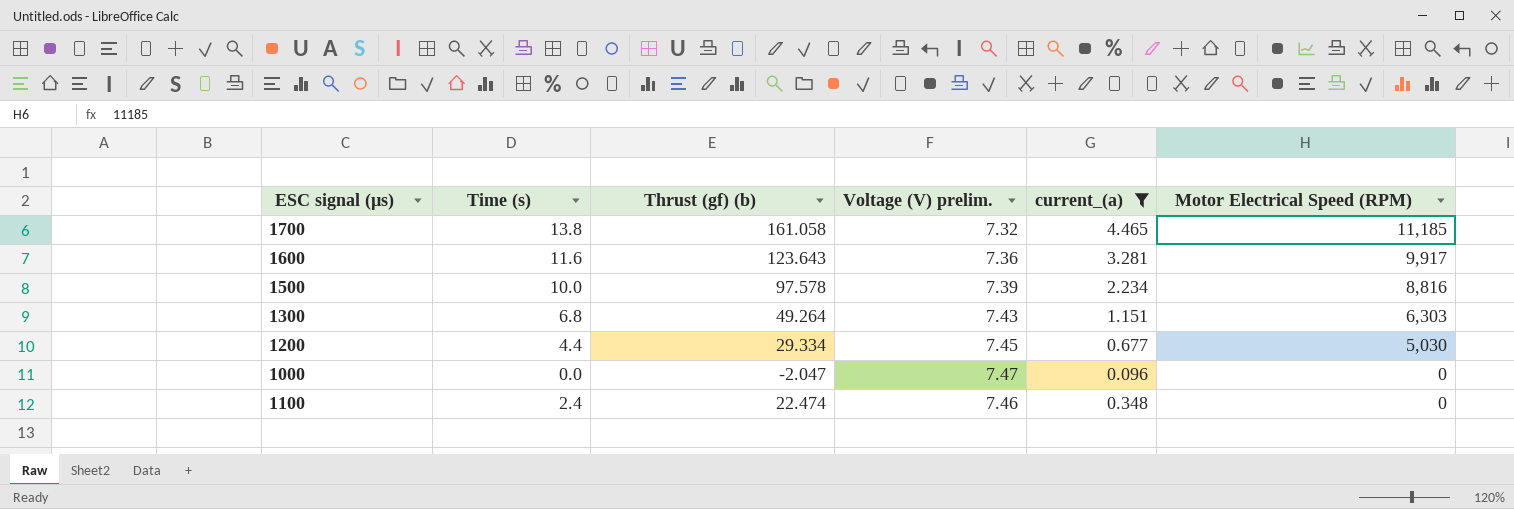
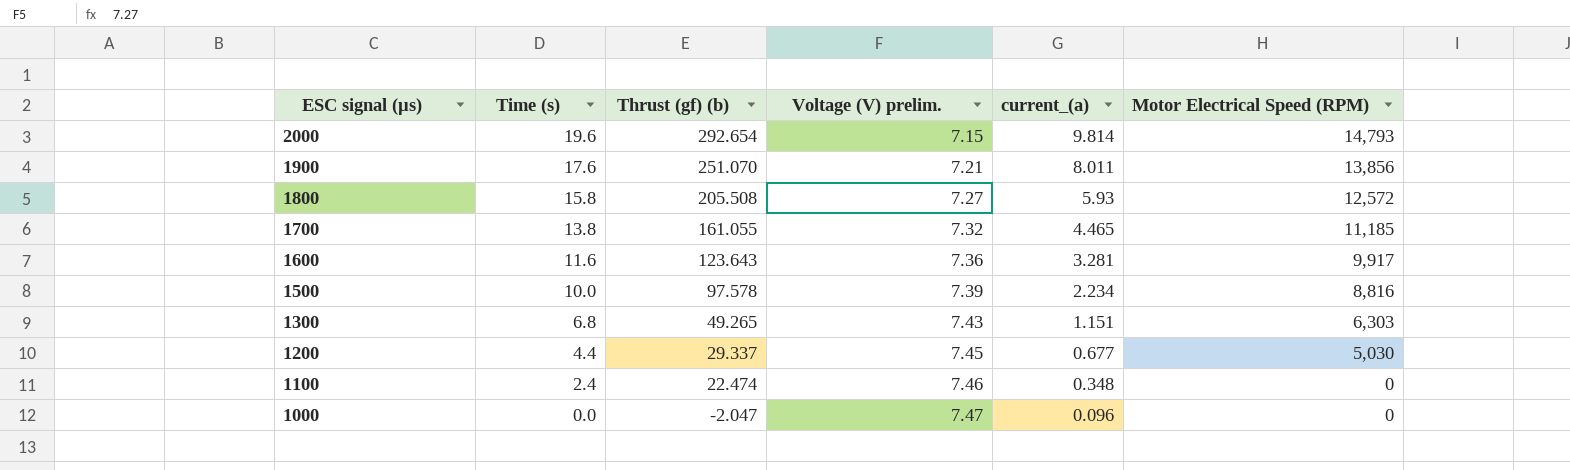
filter: current_(a) <= 4.465 -> none
row order: Motor Electrical Speed (RPM) descending -> ESC signal (µs) descending
1700 | Thrust (gf) (b): 161.058 -> 161.055
1300 | Thrust (gf) (b): 49.264 -> 49.265
1200 | Thrust (gf) (b): 29.334 -> 29.337

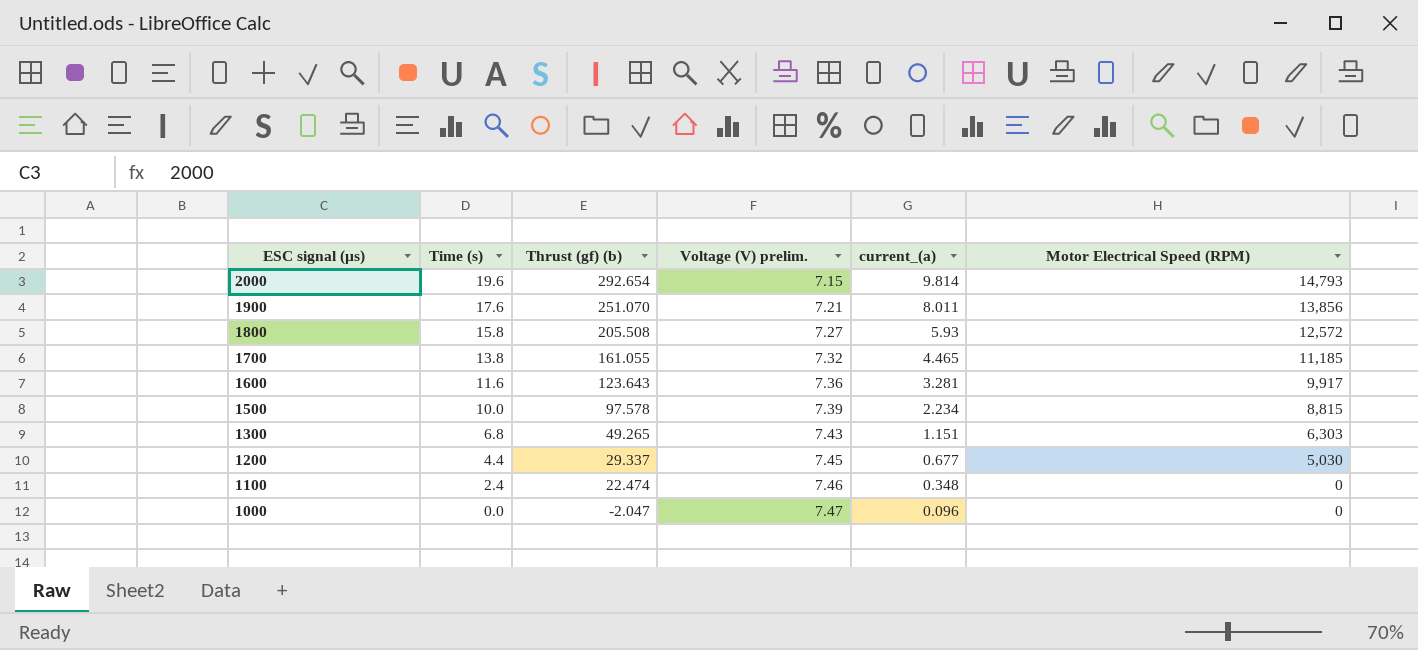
1500 | Motor Electrical Speed (RPM): 8,816 -> 8,815

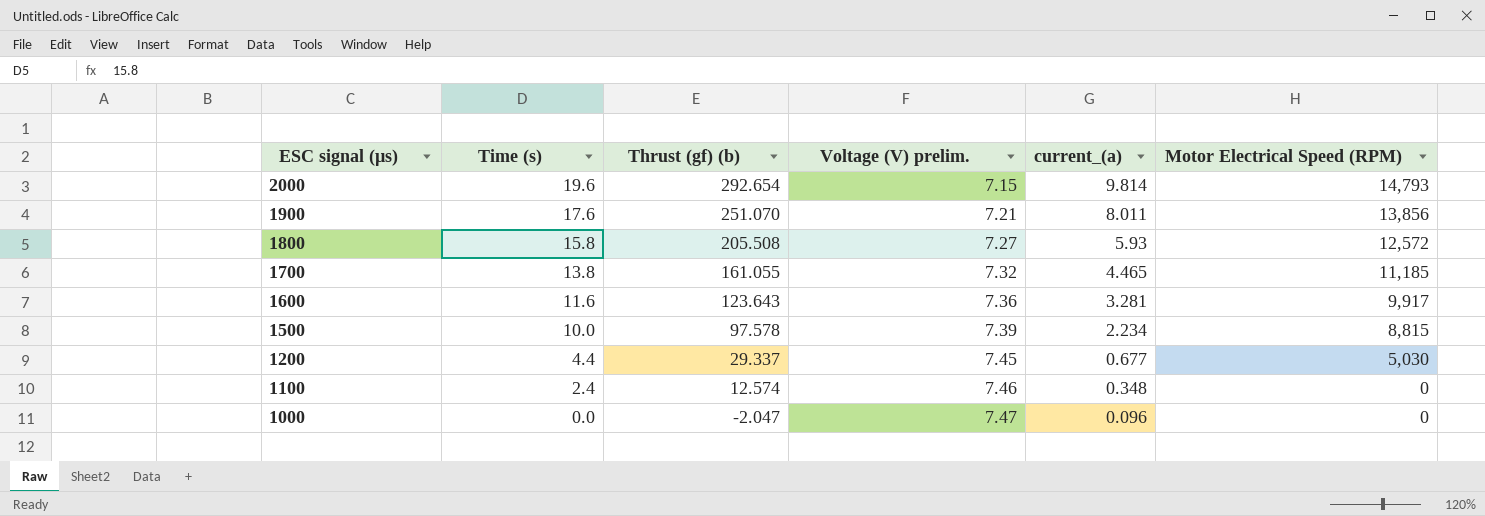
row 1300: 6.8 | 49.265 | 7.43 | 1.151 | 6,303 -> none
1100 | Thrust (gf) (b): 22.474 -> 12.574

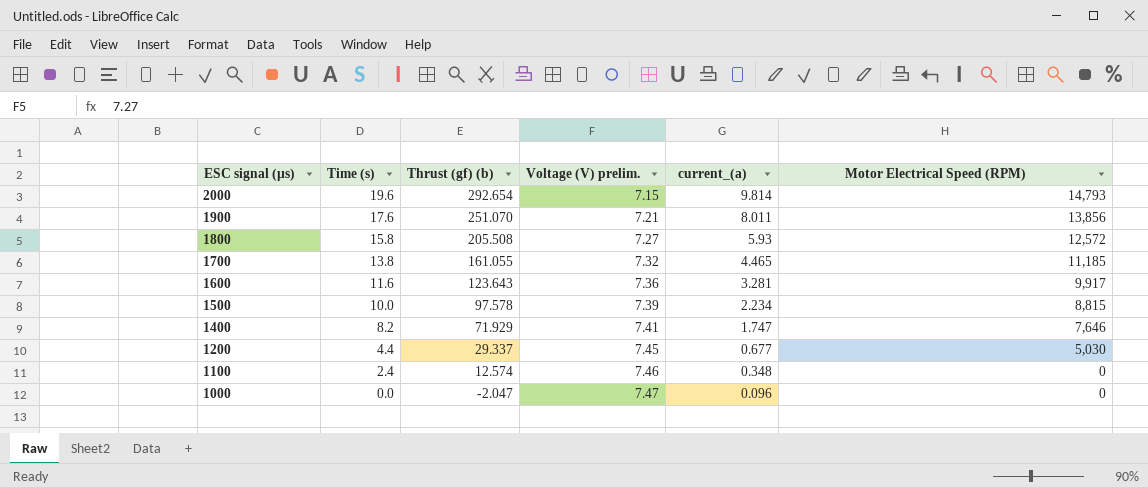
row 1400: none -> 8.2 | 71.929 | 7.41 | 1.747 | 7,646

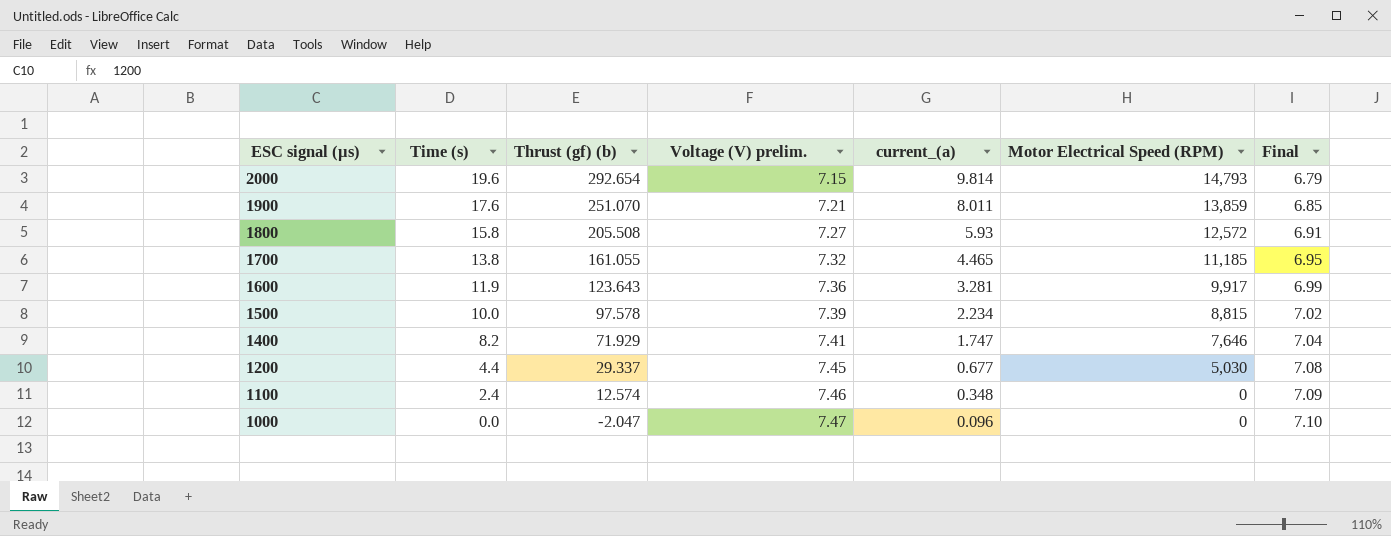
column Final | formula: none -> [Voltage (V) prelim.] * 0.95
1900 | Motor Electrical Speed (RPM): 13,856 -> 13,859
1600 | Time (s): 11.6 -> 11.9

